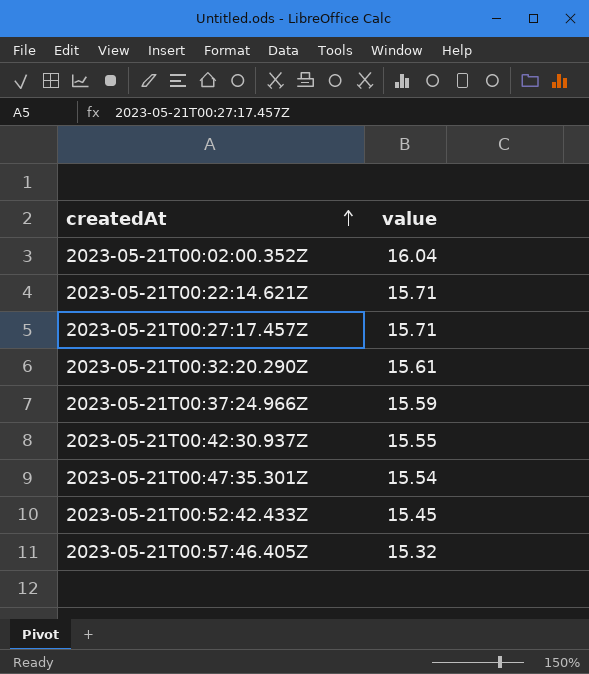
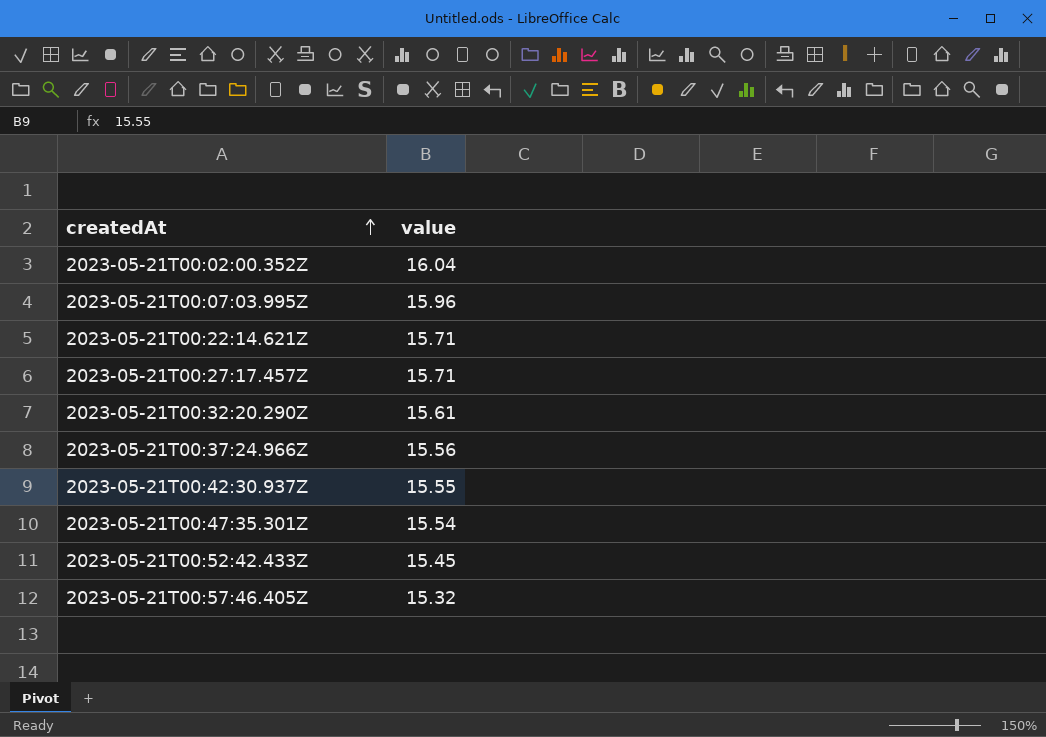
row 2023-05-21T00:07:03.995Z: none -> 15.96
2023-05-21T00:37:24.966Z | value: 15.59 -> 15.56

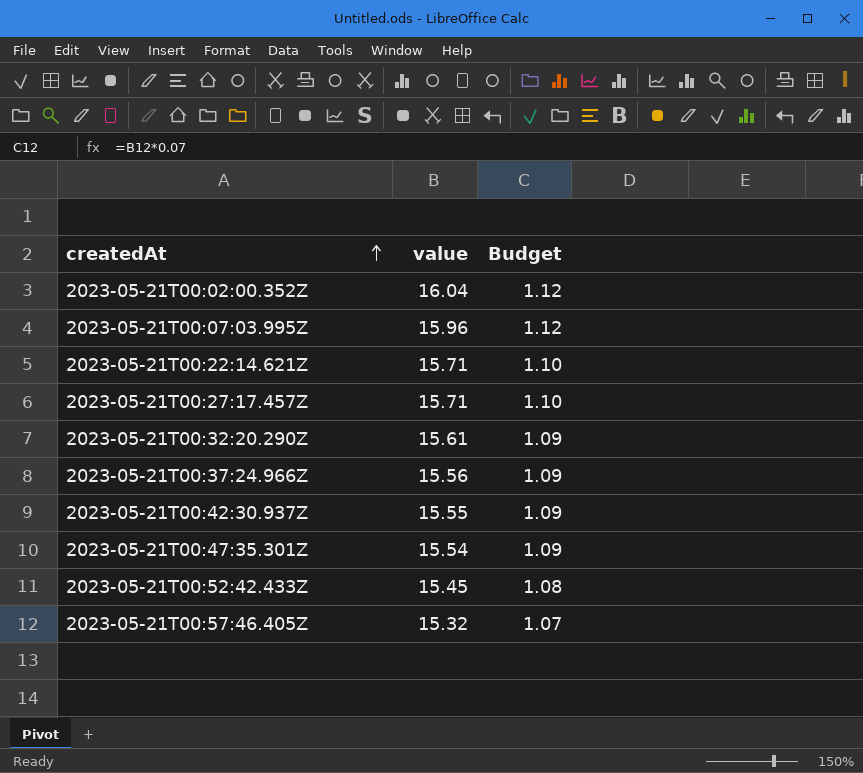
column Budget | formula: none -> [value] * 0.07

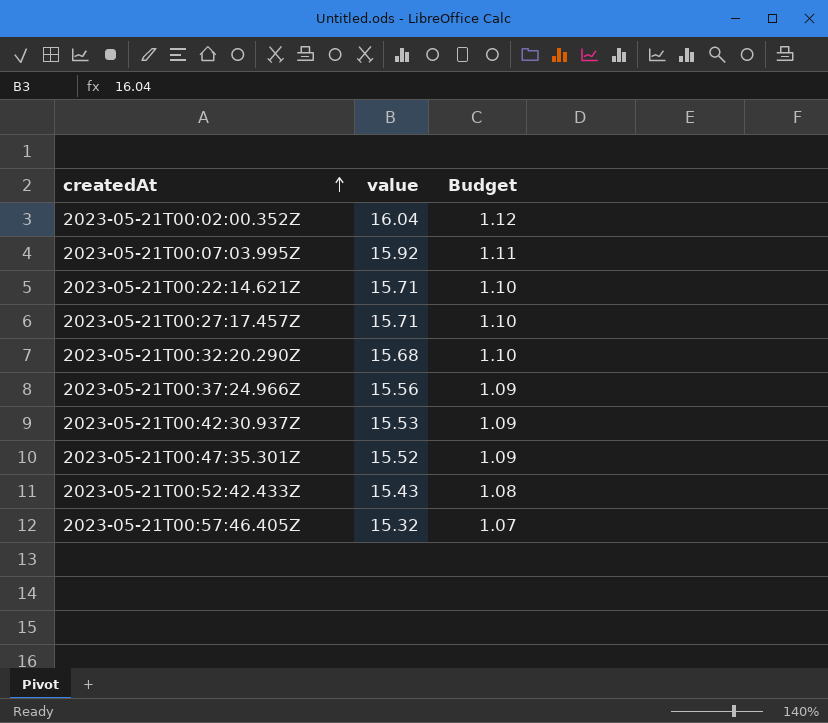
2023-05-21T00:07:03.995Z | value: 15.96 -> 15.92
2023-05-21T00:07:03.995Z | Budget: 1.12 -> 1.11
2023-05-21T00:32:20.290Z | value: 15.61 -> 15.68
2023-05-21T00:32:20.290Z | Budget: 1.09 -> 1.10
2023-05-21T00:42:30.937Z | value: 15.55 -> 15.53
2023-05-21T00:47:35.301Z | value: 15.54 -> 15.52
2023-05-21T00:52:42.433Z | value: 15.45 -> 15.43

